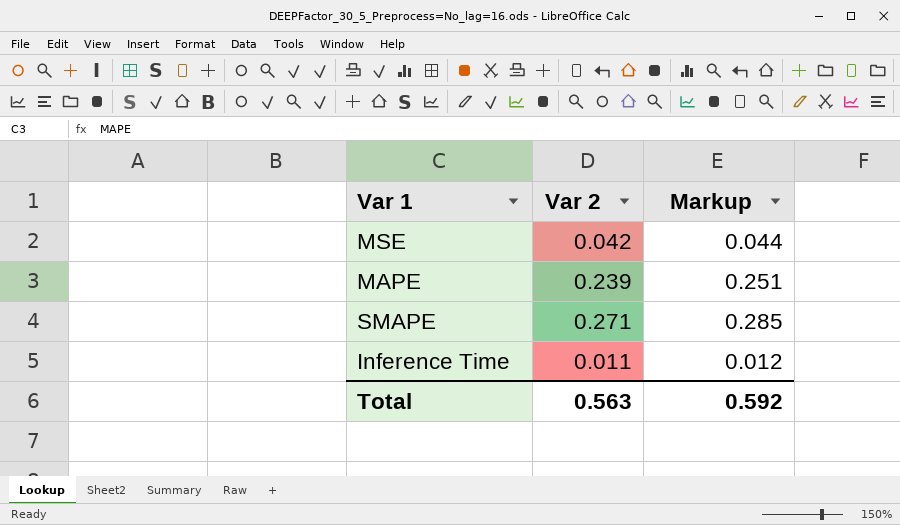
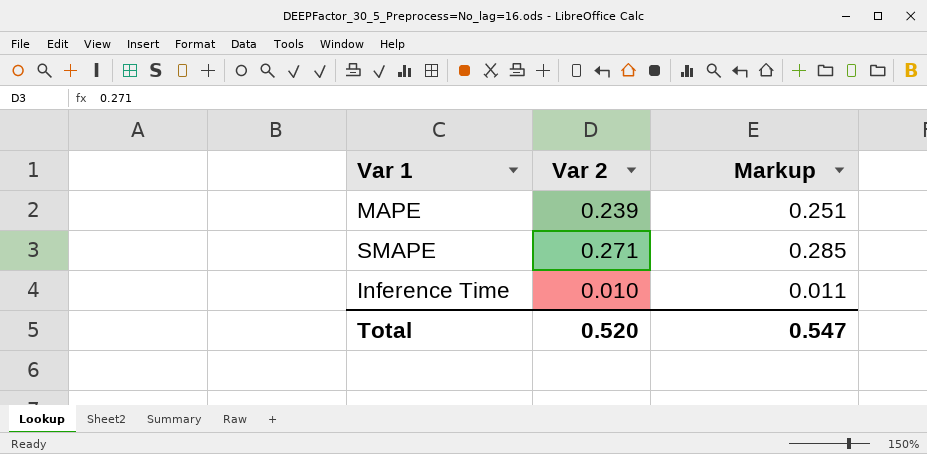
row MSE: 0.042 | 0.044 -> none
Inference Time | Var 2: 0.011 -> 0.010
Inference Time | Markup: 0.012 -> 0.011
Total | Var 2: 0.563 -> 0.520
Total | Markup: 0.592 -> 0.547

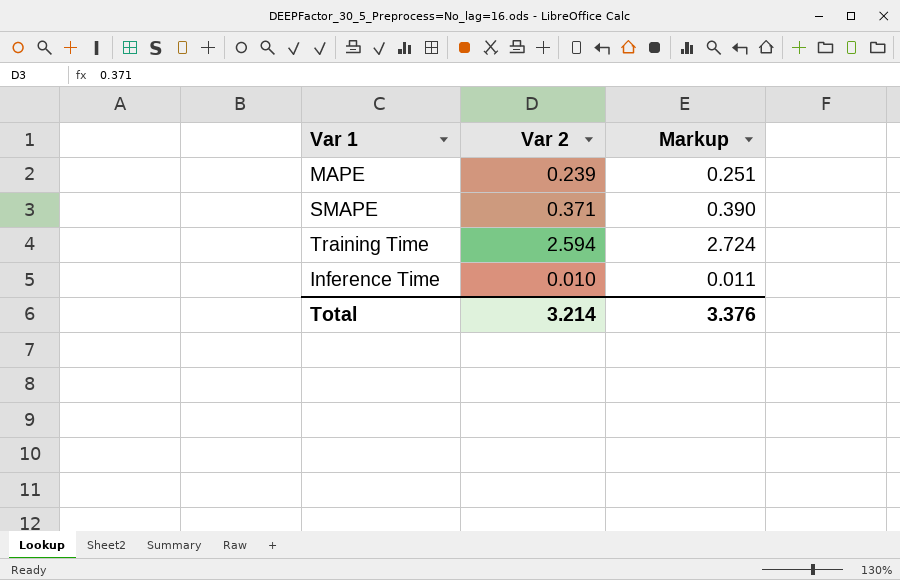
SMAPE | Var 2: 0.271 -> 0.371
SMAPE | Markup: 0.285 -> 0.390
row Training Time: none -> 2.594 | 2.724
Total | Var 2: 0.520 -> 3.214
Total | Markup: 0.547 -> 3.376

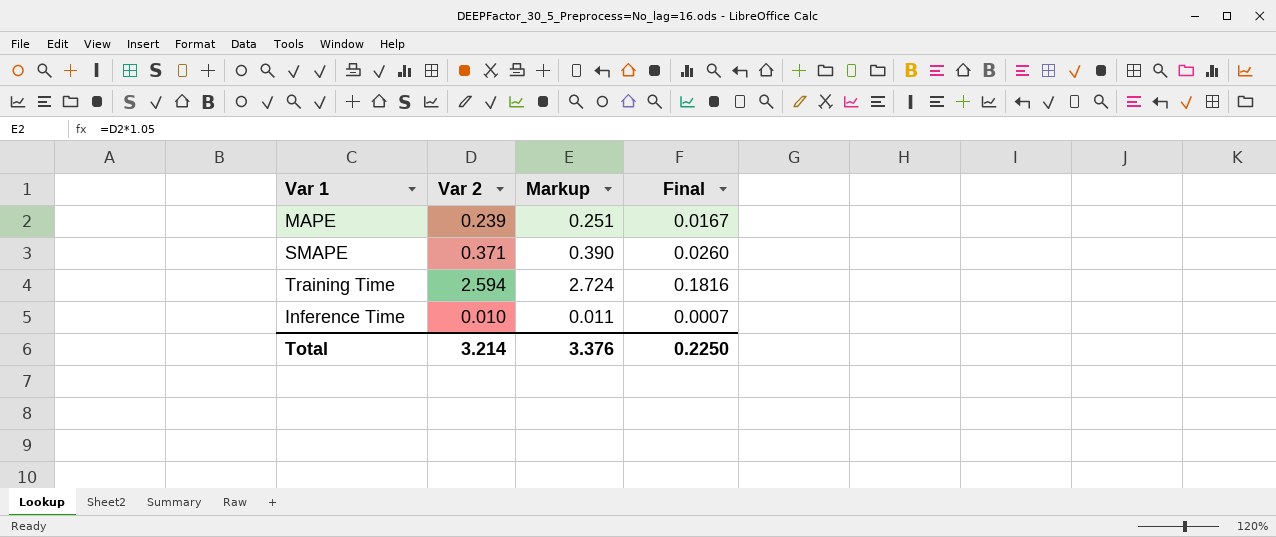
column Final | formula: none -> [Var 2] * 0.07

